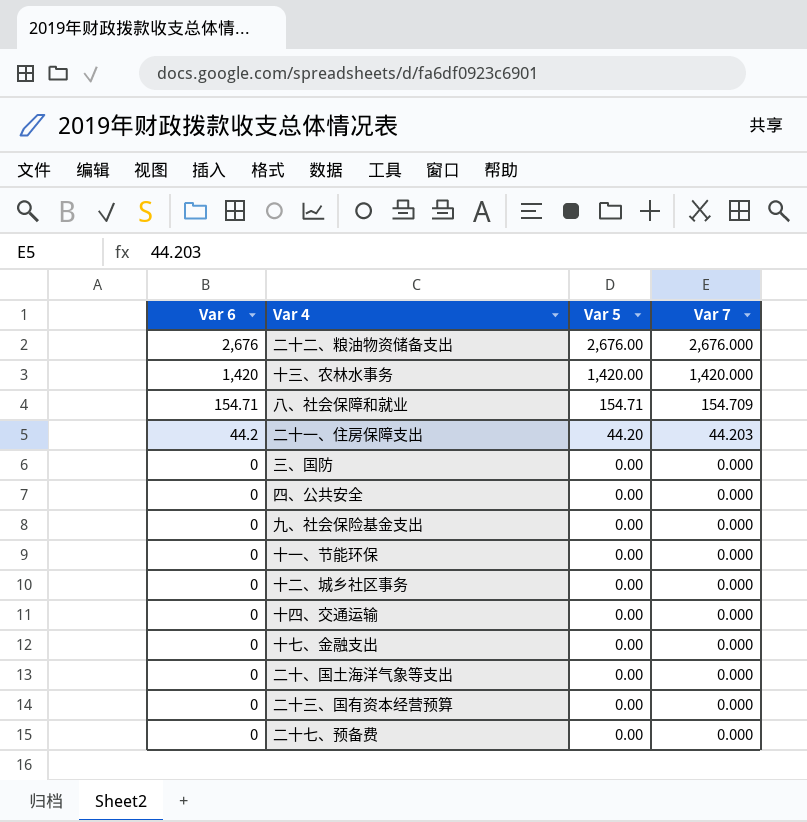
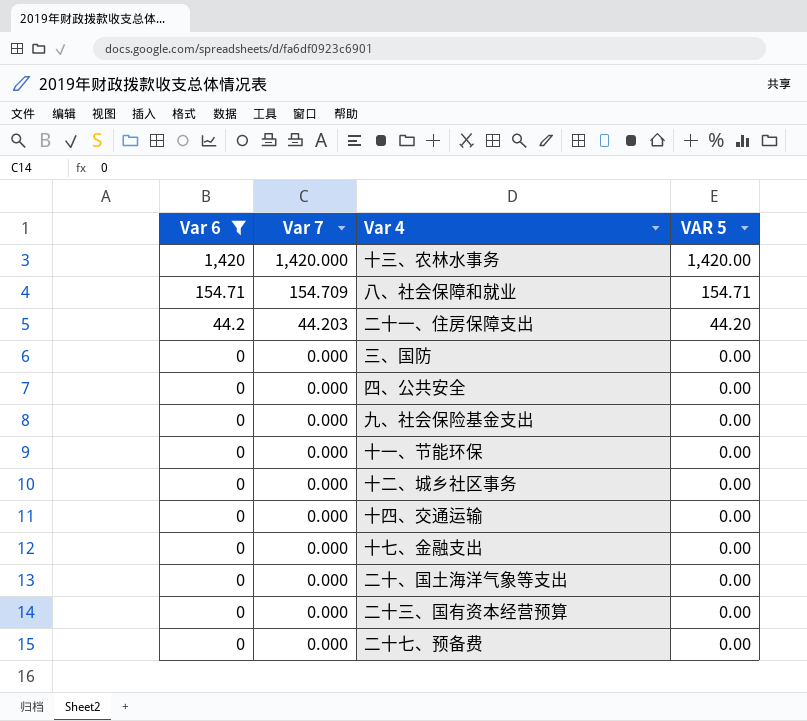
filter: none -> Var 6 != 2,676
column Var 7 | position: 4 -> 2
column name: Var 5 -> VAR 5

